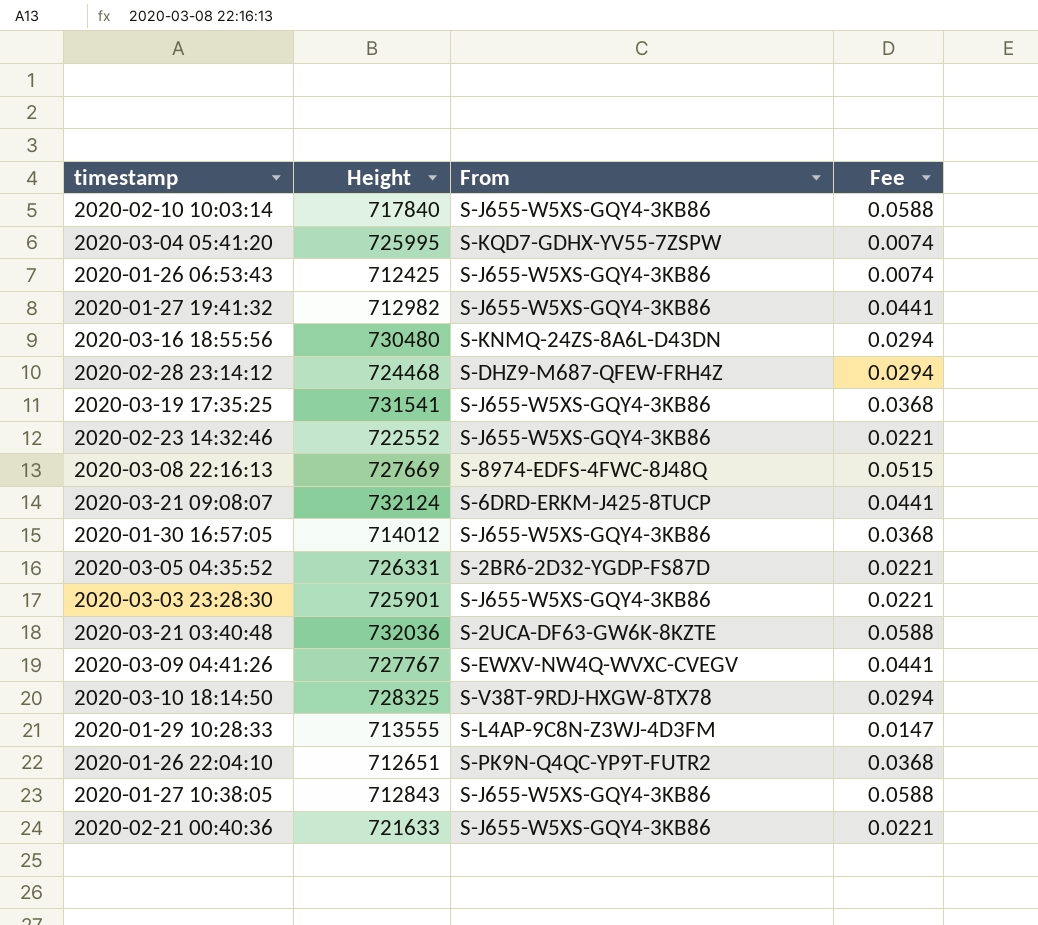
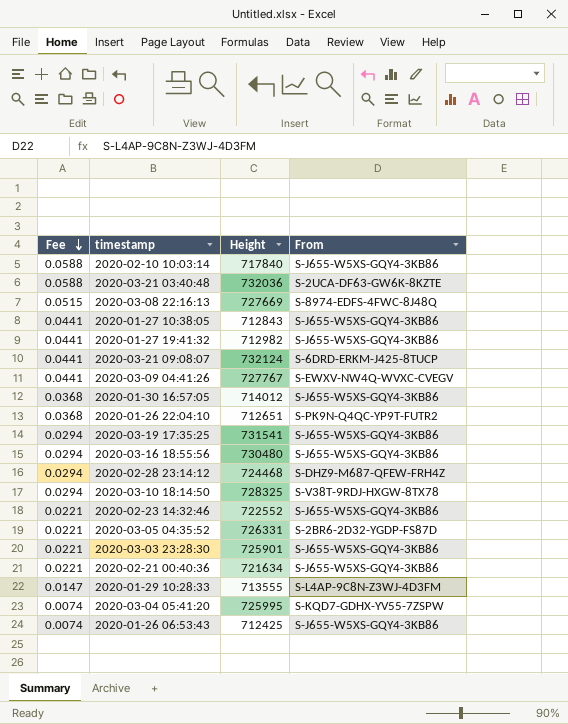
row order: none -> Fee descending
column Fee | position: 4 -> 1
2020-01-27 10:38:05 | Fee: 0.0588 -> 0.0441
2020-03-19 17:35:25 | Fee: 0.0368 -> 0.0294
2020-03-16 18:55:56 | From: S-KNMQ-24ZS-8A6L-D43DN -> S-J655-W5XS-GQY4-3KB86
2020-02-21 00:40:36 | Height: 721633 -> 721634

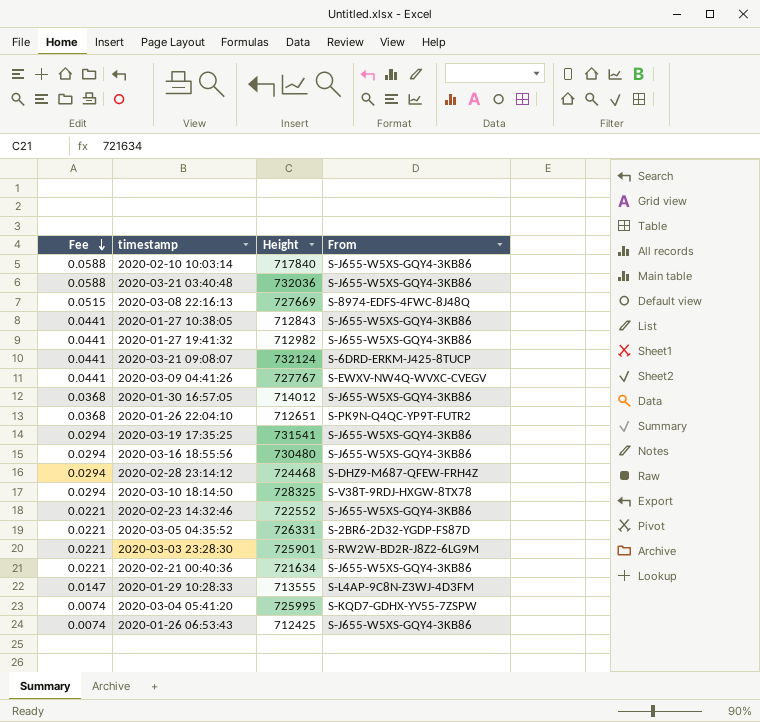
2020-03-21 03:40:48 | From: S-2UCA-DF63-GW6K-8KZTE -> S-J655-W5XS-GQY4-3KB86
2020-03-03 23:28:30 | From: S-J655-W5XS-GQY4-3KB86 -> S-RW2W-BD2R-J8Z2-6LG9M

